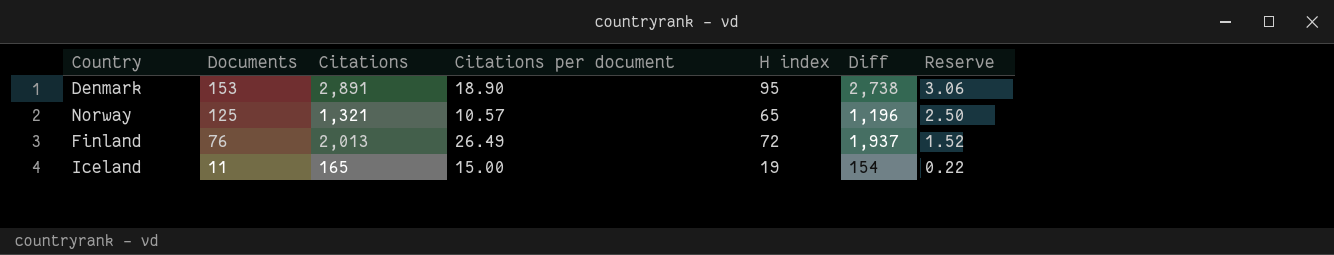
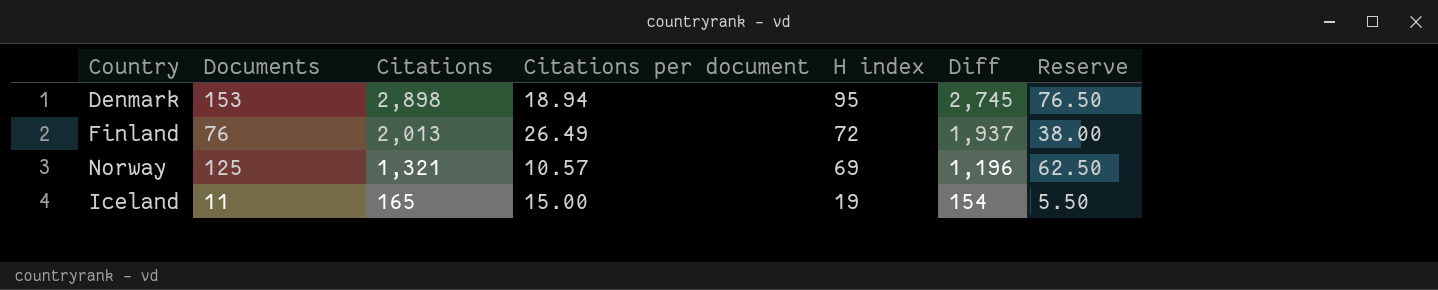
row order: Documents descending -> Citations descending
column Reserve | formula: [Documents] * 0.02 -> [Documents] * 0.5
Denmark | Citations: 2,891 -> 2,898
Denmark | Citations per document: 18.90 -> 18.94
Denmark | Diff: 2,738 -> 2,745
Norway | H index: 65 -> 69

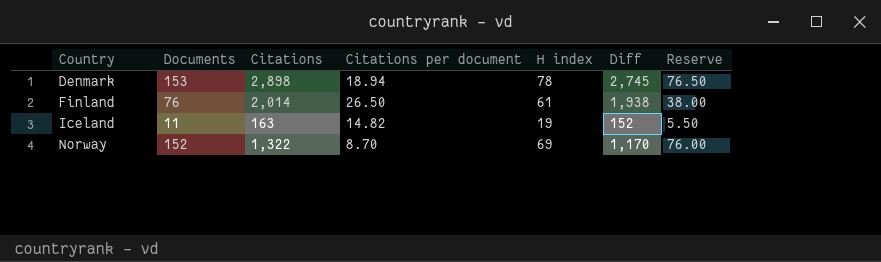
row order: Citations descending -> Country ascending
Denmark | H index: 95 -> 78
Finland | Citations: 2,013 -> 2,014
Finland | Citations per document: 26.49 -> 26.50
Finland | H index: 72 -> 61
Finland | Diff: 1,937 -> 1,938
Iceland | Citations: 165 -> 163
Iceland | Citations per document: 15.00 -> 14.82
Iceland | Diff: 154 -> 152
Norway | Documents: 125 -> 152
Norway | Citations: 1,321 -> 1,322
Norway | Citations per document: 10.57 -> 8.70
Norway | Diff: 1,196 -> 1,170
Norway | Reserve: 62.50 -> 76.00

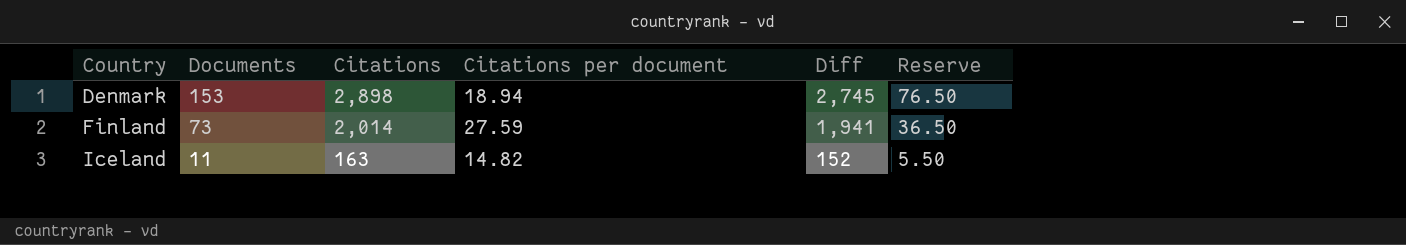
column H index | position: 5 -> none
row Norway: 152 | 1,322 | 8.70 | 69 | 1,170 | 76.00 -> none
Finland | Documents: 76 -> 73
Finland | Citations per document: 26.50 -> 27.59
Finland | Diff: 1,938 -> 1,941
Finland | Reserve: 38.00 -> 36.50

